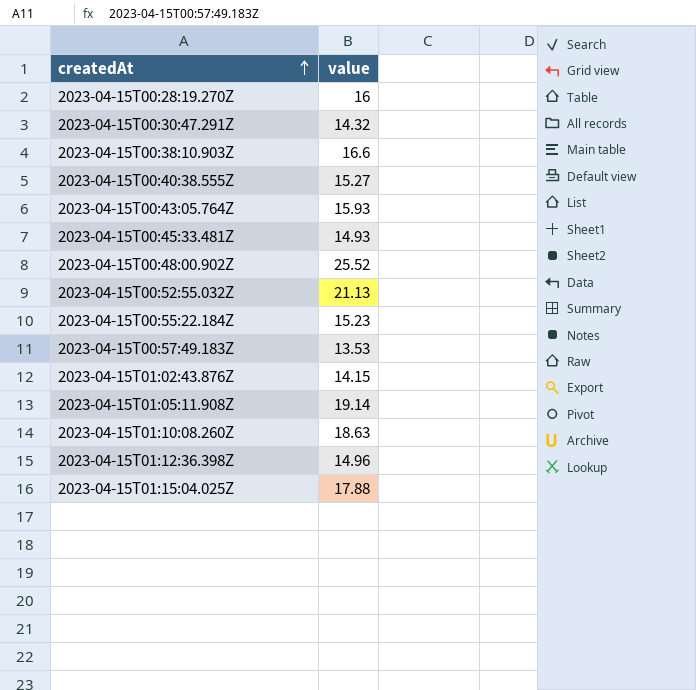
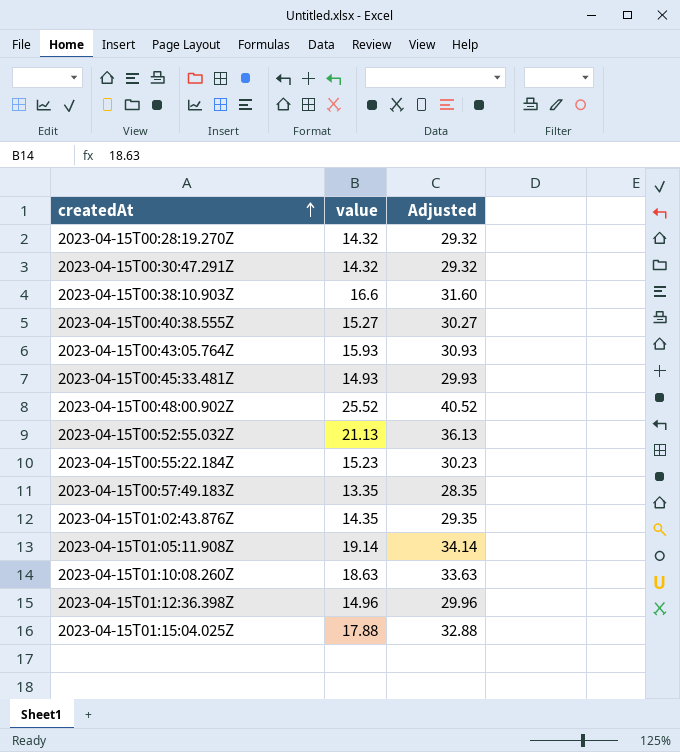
column Adjusted | formula: none -> [value] + 15
2023-04-15T00:28:19.270Z | value: 16 -> 14.32
2023-04-15T00:57:49.183Z | value: 13.53 -> 13.35
2023-04-15T01:02:43.876Z | value: 14.15 -> 14.35

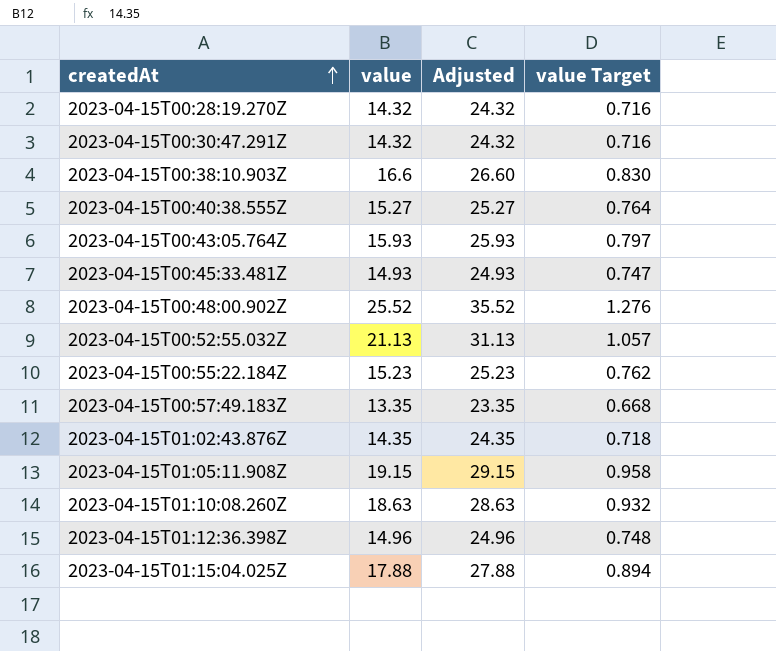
column Adjusted | formula: [value] + 15 -> [value] + 10
column value Target | formula: none -> [value] * 0.05
2023-04-15T01:05:11.908Z | value: 19.14 -> 19.15

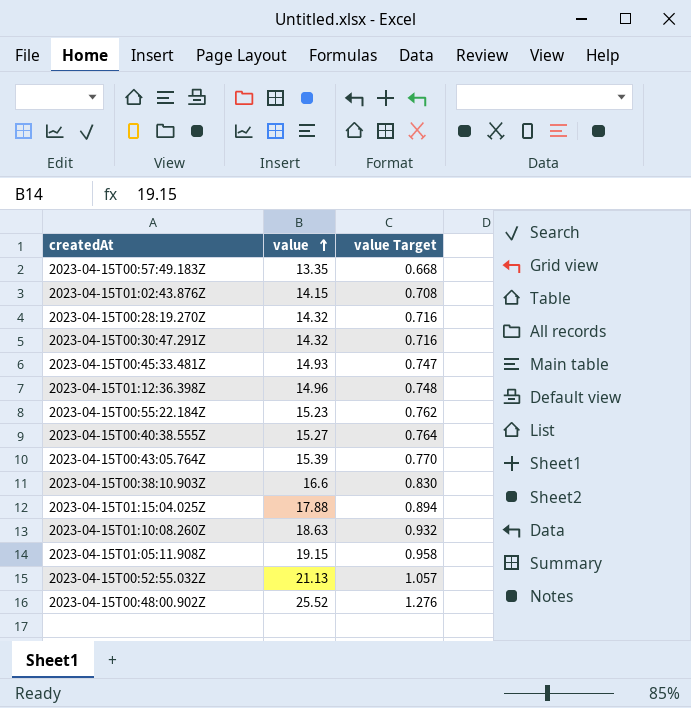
row order: createdAt ascending -> value ascending
column Adjusted | formula: [value] + 10 -> none
2023-04-15T01:02:43.876Z | value: 14.35 -> 14.15
2023-04-15T01:02:43.876Z | value Target: 0.718 -> 0.708
2023-04-15T00:43:05.764Z | value: 15.93 -> 15.39
2023-04-15T00:43:05.764Z | value Target: 0.797 -> 0.770

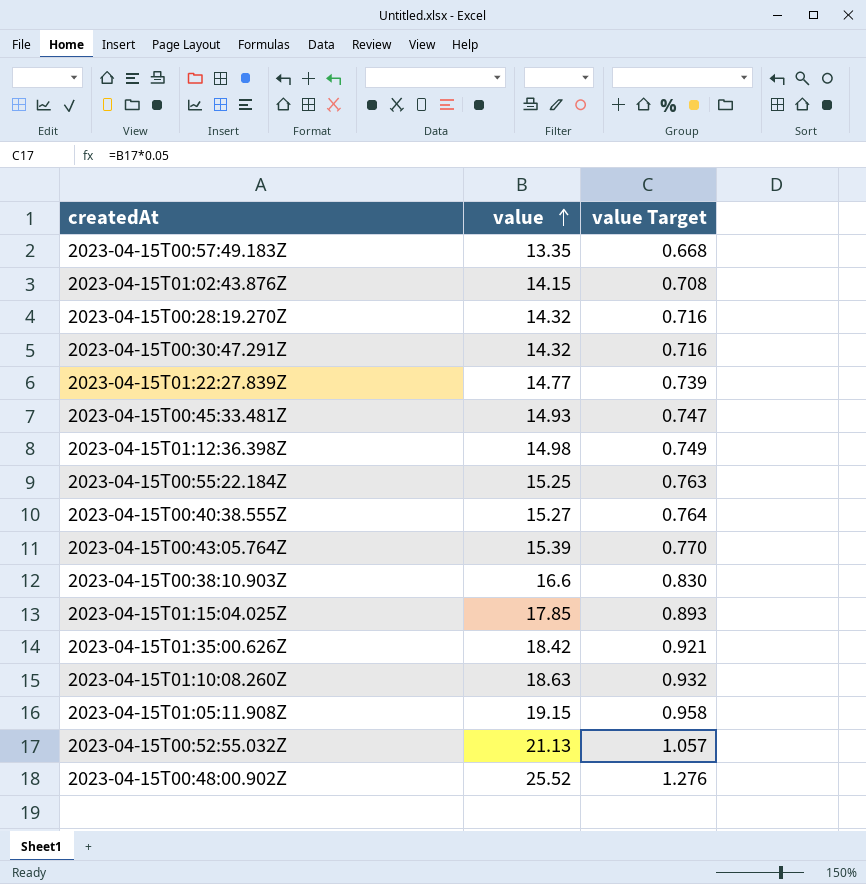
row 2023-04-15T01:22:27.839Z: none -> 14.77 | 0.739
2023-04-15T01:12:36.398Z | value: 14.96 -> 14.98
2023-04-15T01:12:36.398Z | value Target: 0.748 -> 0.749
2023-04-15T00:55:22.184Z | value: 15.23 -> 15.25
2023-04-15T00:55:22.184Z | value Target: 0.762 -> 0.763
2023-04-15T01:15:04.025Z | value: 17.88 -> 17.85
2023-04-15T01:15:04.025Z | value Target: 0.894 -> 0.893
row 2023-04-15T01:35:00.626Z: none -> 18.42 | 0.921

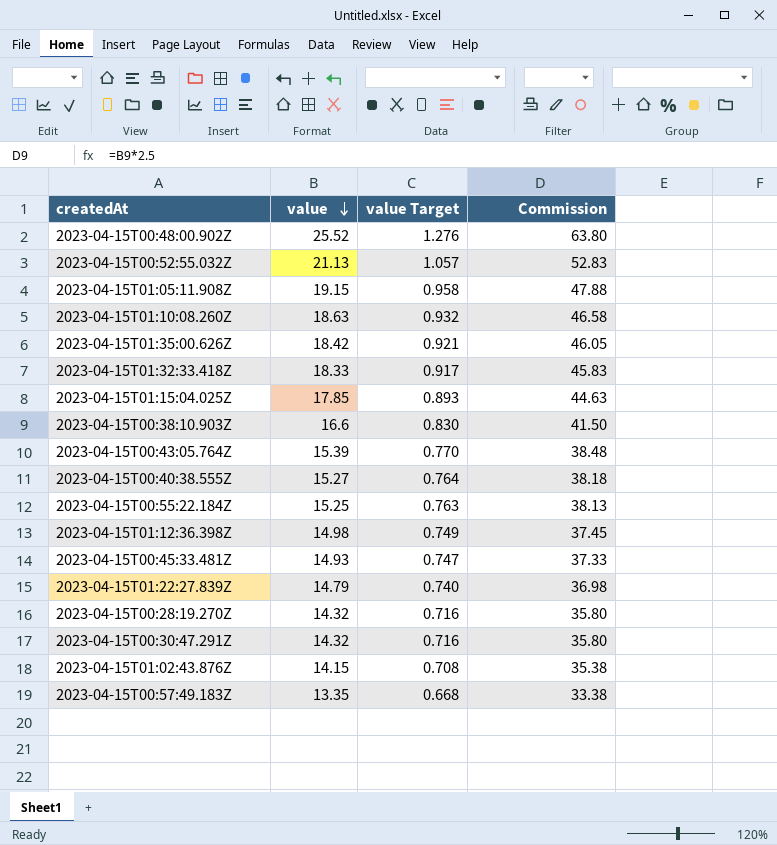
row order: value ascending -> value descending
column Commission | formula: none -> [value] * 2.5
row 2023-04-15T01:32:33.418Z: none -> 18.33 | 0.917 | 45.83
2023-04-15T01:22:27.839Z | value: 14.77 -> 14.79
2023-04-15T01:22:27.839Z | value Target: 0.739 -> 0.740

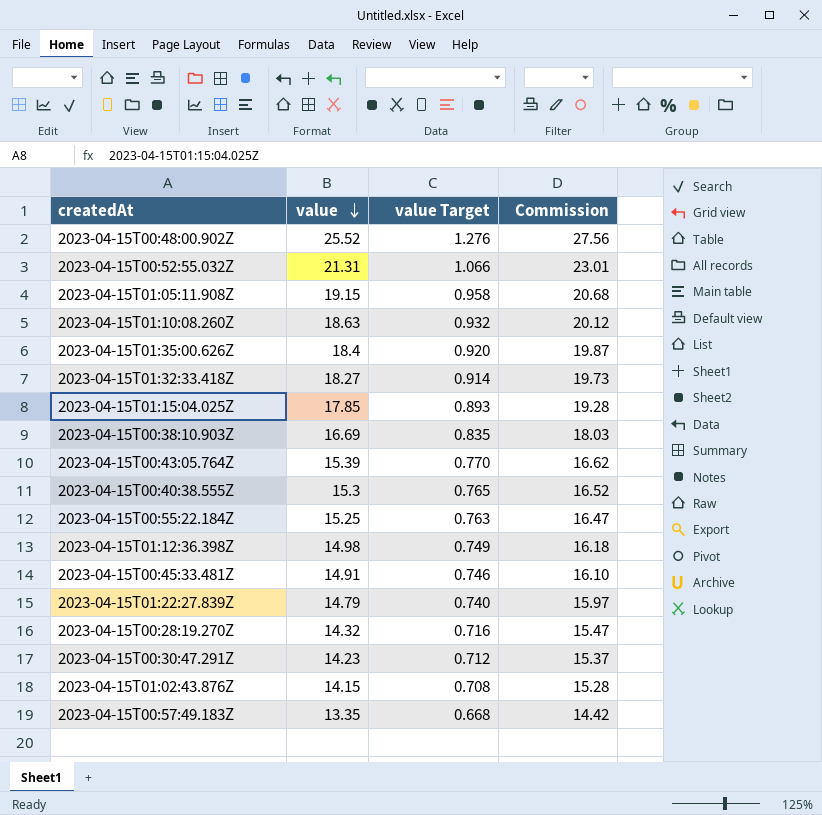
column Commission | formula: [value] * 2.5 -> [value] * 1.08
2023-04-15T00:52:55.032Z | value: 21.13 -> 21.31
2023-04-15T00:52:55.032Z | value Target: 1.057 -> 1.066
2023-04-15T01:35:00.626Z | value: 18.42 -> 18.4
2023-04-15T01:35:00.626Z | value Target: 0.921 -> 0.920
2023-04-15T01:32:33.418Z | value: 18.33 -> 18.27
2023-04-15T01:32:33.418Z | value Target: 0.917 -> 0.914
2023-04-15T00:38:10.903Z | value: 16.6 -> 16.69
2023-04-15T00:38:10.903Z | value Target: 0.830 -> 0.835
2023-04-15T00:40:38.555Z | value: 15.27 -> 15.3
2023-04-15T00:40:38.555Z | value Target: 0.764 -> 0.765
2023-04-15T00:45:33.481Z | value: 14.93 -> 14.91
2023-04-15T00:45:33.481Z | value Target: 0.747 -> 0.746
2023-04-15T00:30:47.291Z | value: 14.32 -> 14.23
2023-04-15T00:30:47.291Z | value Target: 0.716 -> 0.712

